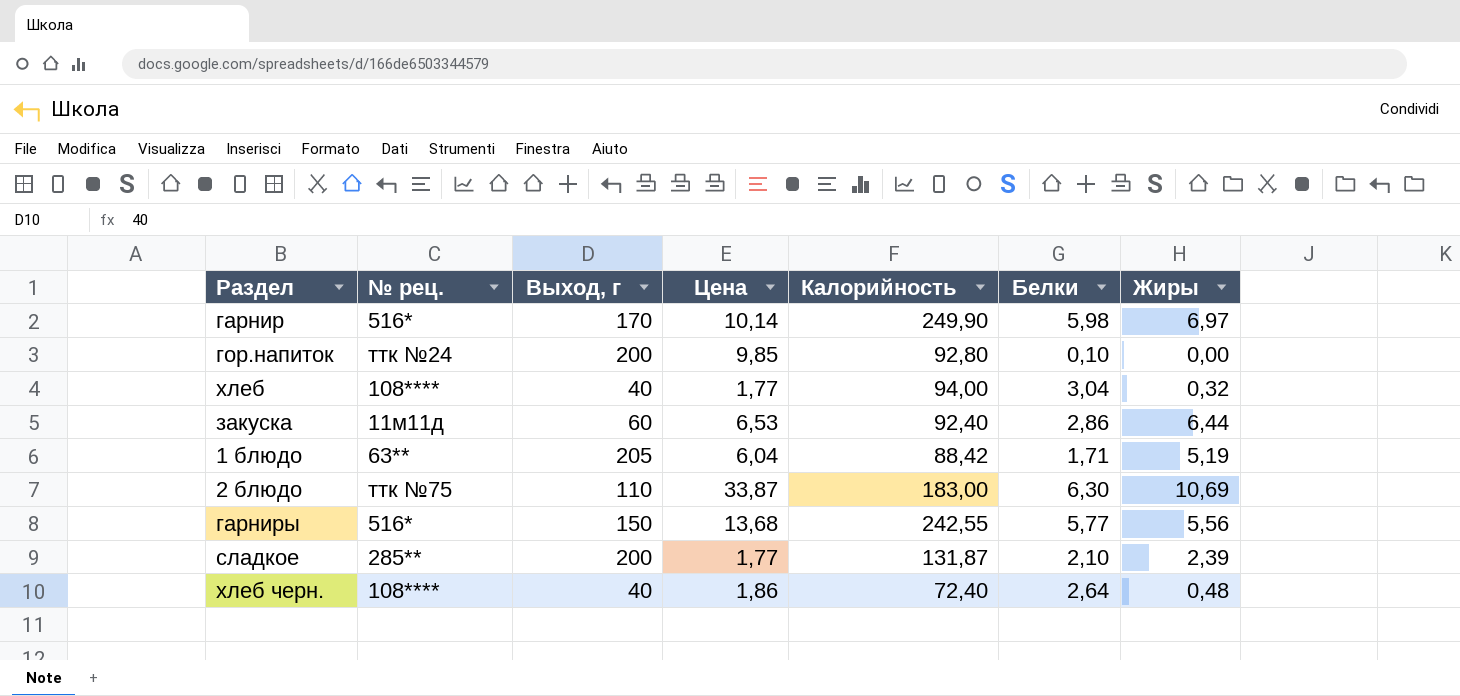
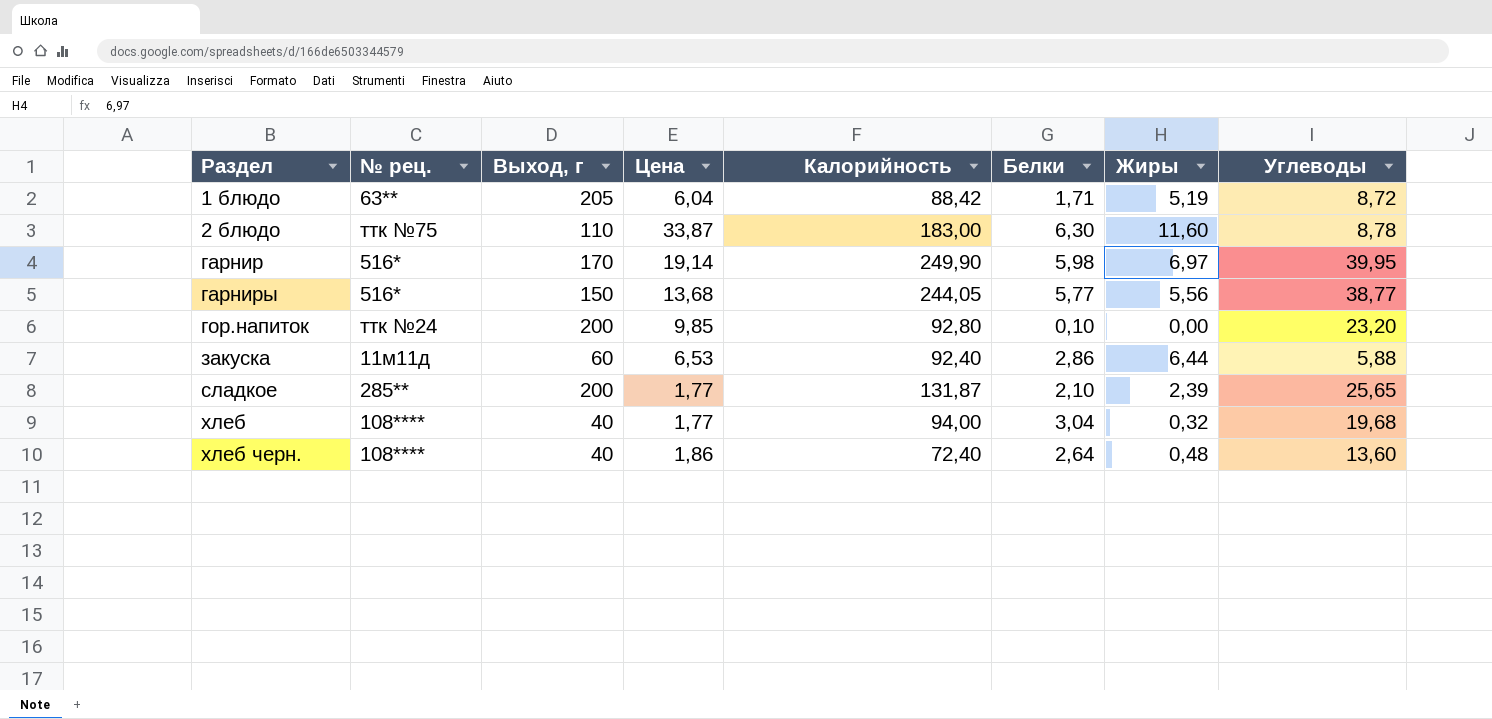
row order: none -> Раздел ascending
column Углеводы | position: none -> 8
2 блюдо | Жиры: 10,69 -> 11,60
гарнир | Цена: 10,14 -> 19,14
гарниры | Калорийность: 242,55 -> 244,05

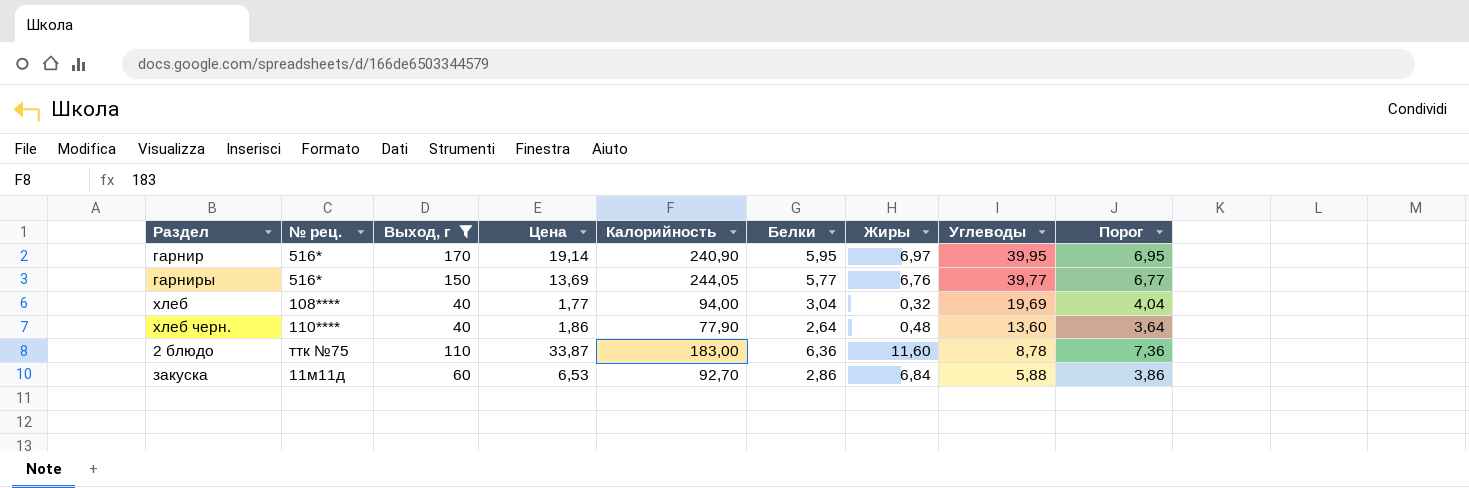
filter: none -> Выход, г <= 170
row order: Раздел ascending -> Углеводы descending
column Порог | formula: none -> [Белки] + 1
гарнир | Калорийность: 249,90 -> 240,90
гарнир | Белки: 5,98 -> 5,95
гарниры | Цена: 13,68 -> 13,69
гарниры | Жиры: 5,56 -> 6,76
гарниры | Углеводы: 38,77 -> 39,77
хлеб | Углеводы: 19,68 -> 19,69
хлеб черн. | № рец.: 108**** -> 110****
хлеб черн. | Калорийность: 72,40 -> 77,90
2 блюдо | Белки: 6,30 -> 6,36
закуска | Калорийность: 92,40 -> 92,70
закуска | Жиры: 6,44 -> 6,84

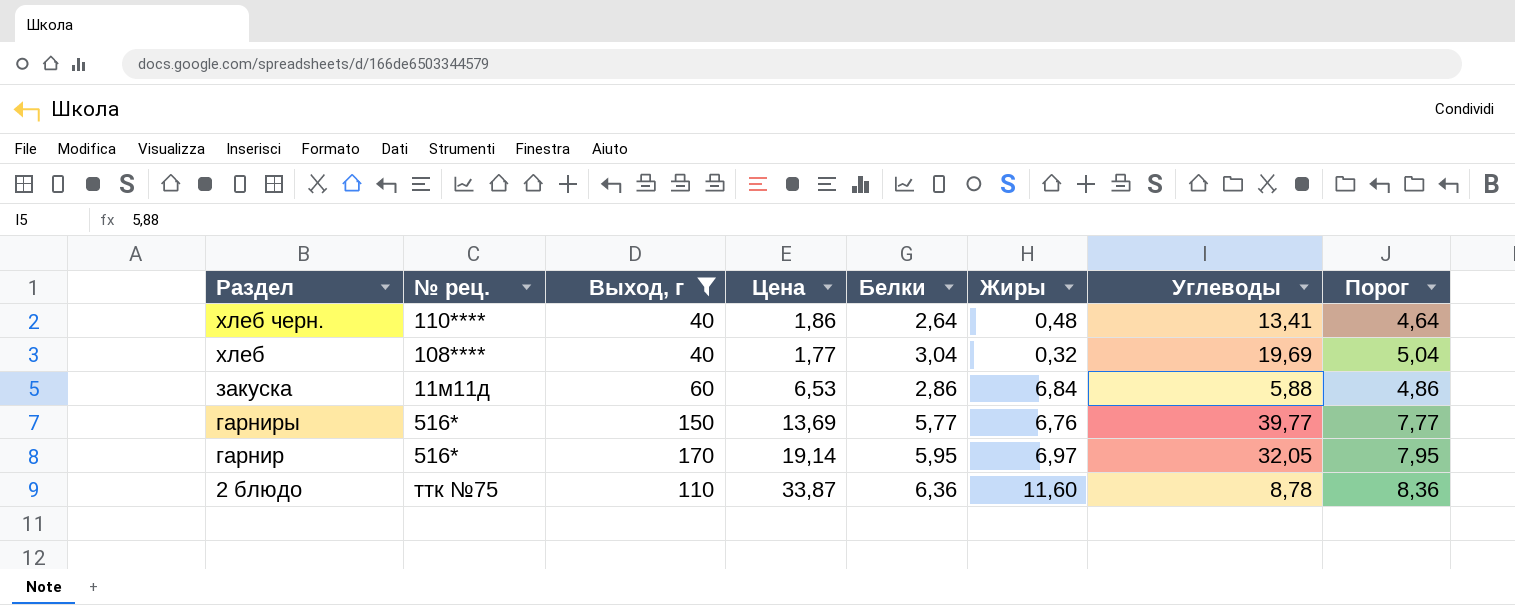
row order: Углеводы descending -> Раздел descending
column Калорийность | position: 5 -> none
column Порог | formula: [Белки] + 1 -> [Белки] + 2
хлеб черн. | Углеводы: 13,60 -> 13,41
гарнир | Углеводы: 39,95 -> 32,05

